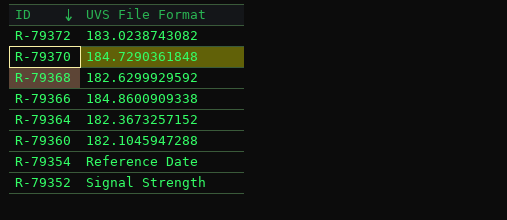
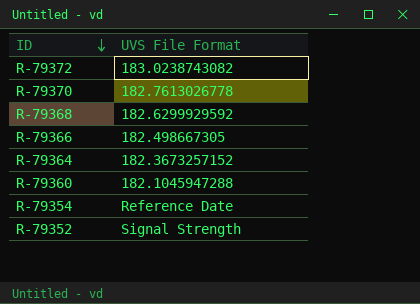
R-79370 | UVS File Format: 184.7290361848 -> 182.7613026778
R-79366 | UVS File Format: 184.8600909338 -> 182.498667305

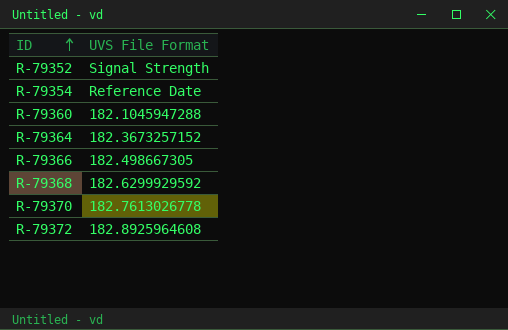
row order: ID descending -> ID ascending
R-79372 | UVS File Format: 183.0238743082 -> 182.8925964608

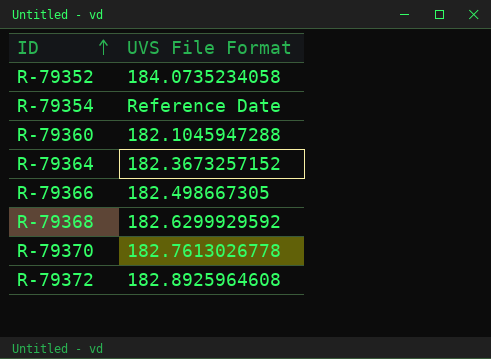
R-79352 | UVS File Format: Signal Strength -> 184.0735234058

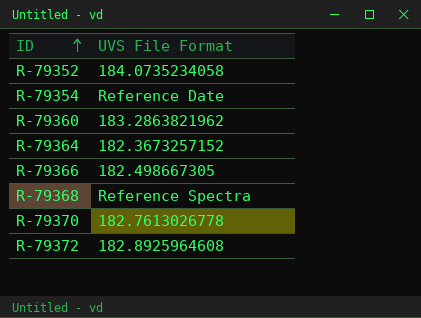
R-79360 | UVS File Format: 182.1045947288 -> 183.2863821962
R-79368 | UVS File Format: 182.6299929592 -> Reference Spectra

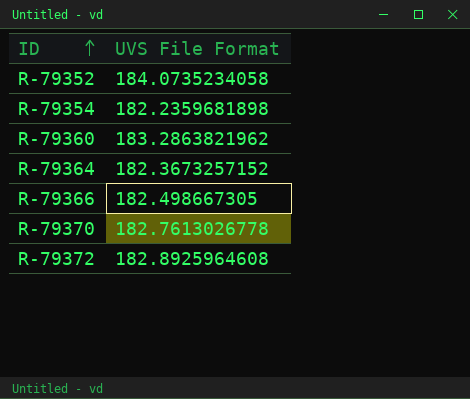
row R-79368: Reference Spectra -> none
R-79354 | UVS File Format: Reference Date -> 182.2359681898

